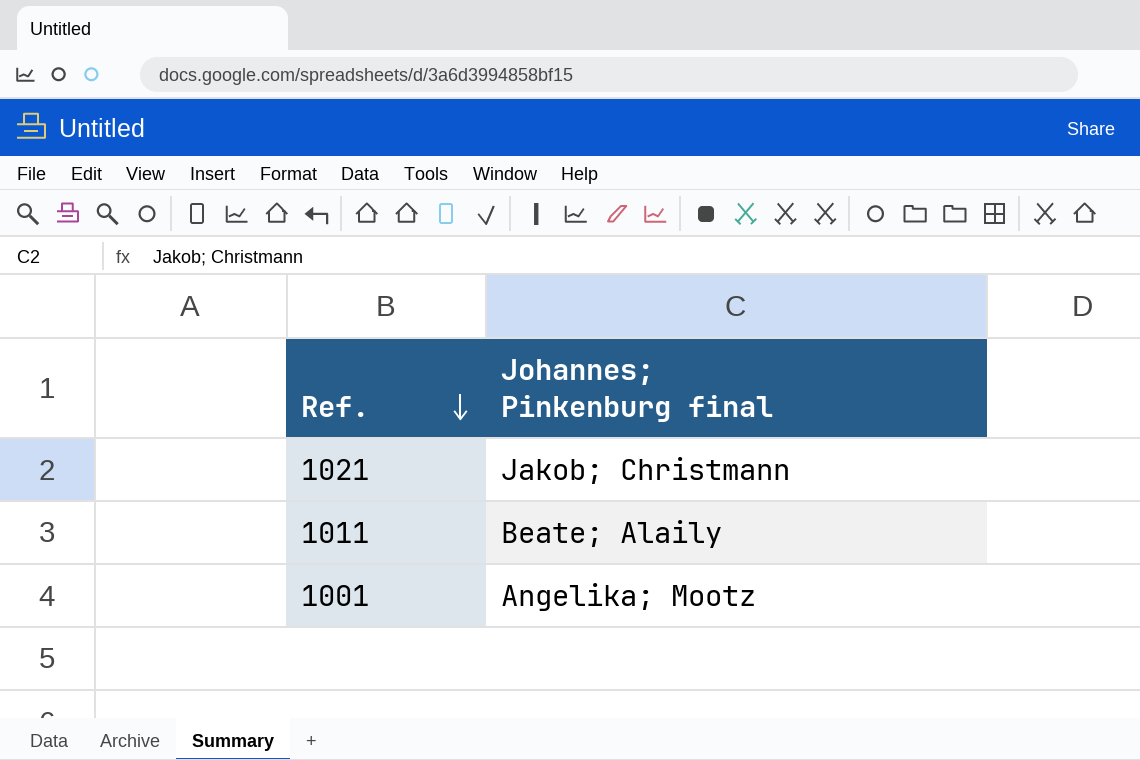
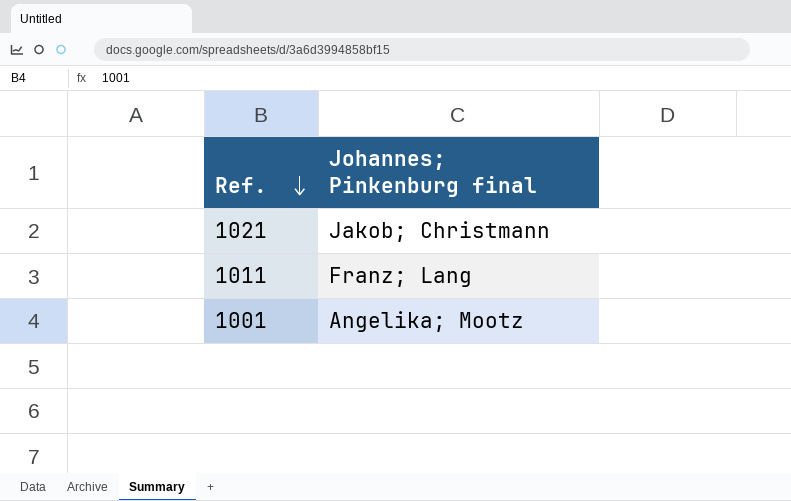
1011 | Johannes; Pinkenburg final: Beate; Alaily -> Franz; Lang

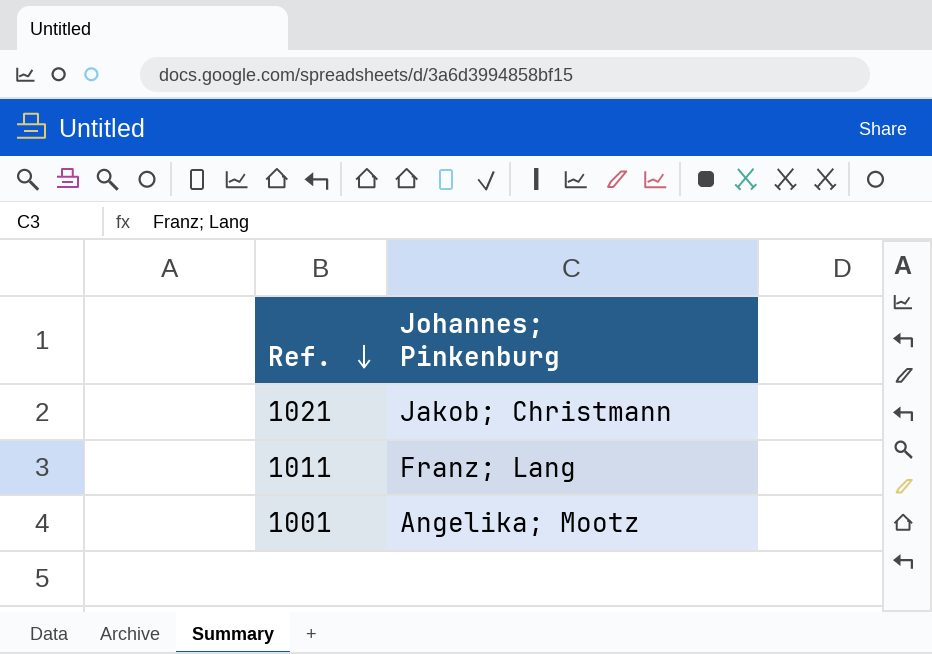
column name: Johannes; Pinkenburg final -> Johannes; Pinkenburg

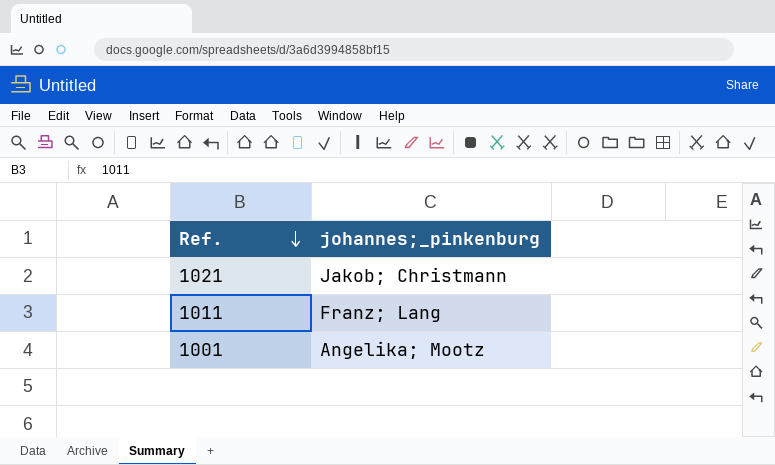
column name: Johannes; Pinkenburg -> johannes;_pinkenburg

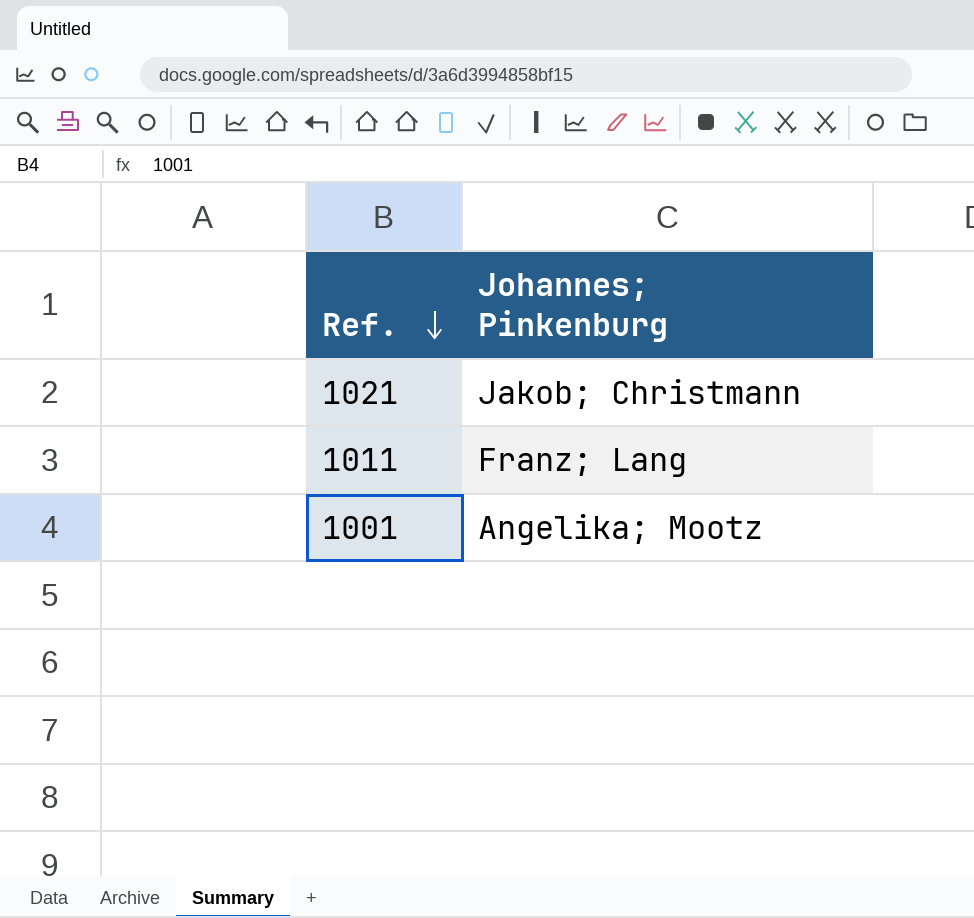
column name: johannes;_pinkenburg -> Johannes; Pinkenburg

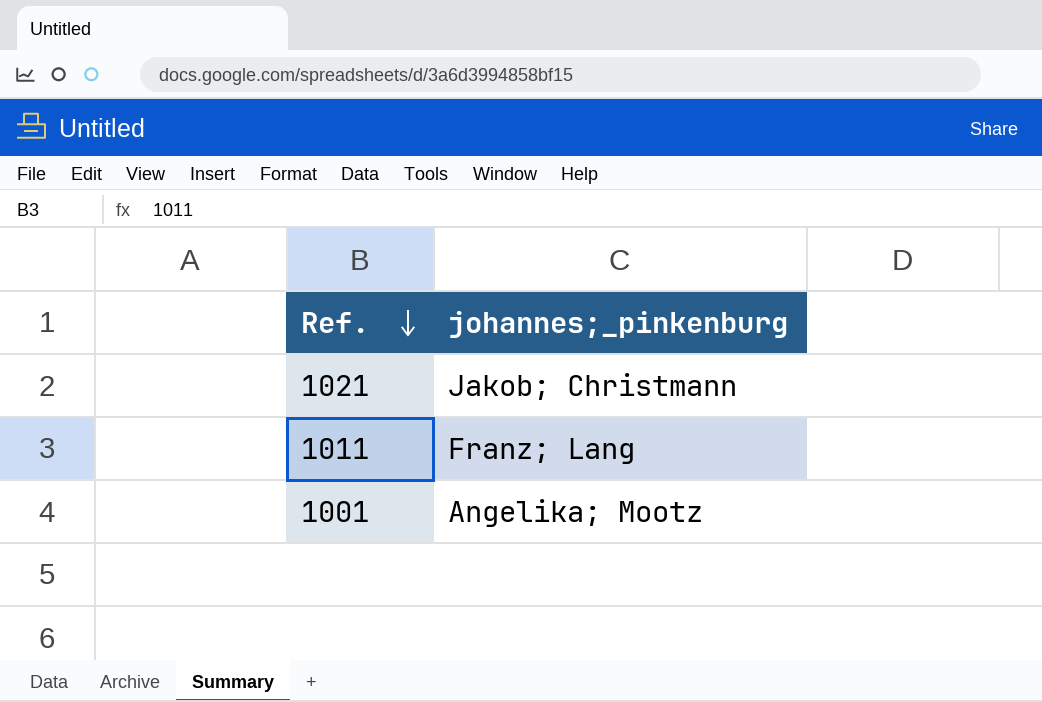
column name: Johannes; Pinkenburg -> johannes;_pinkenburg

